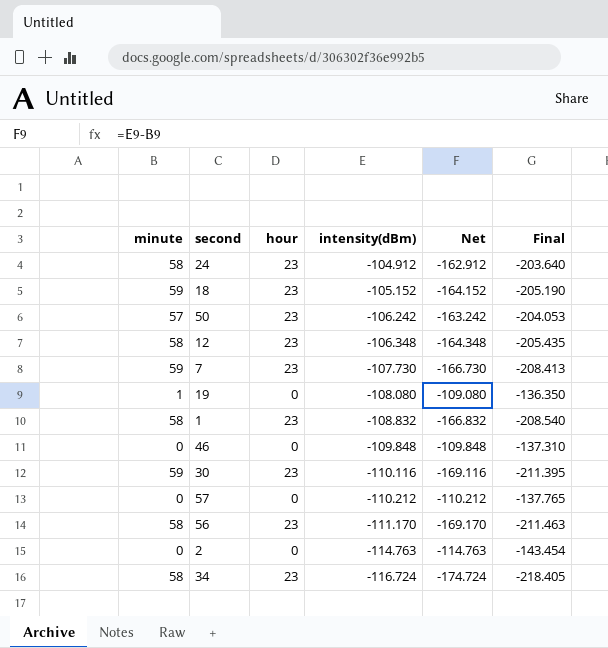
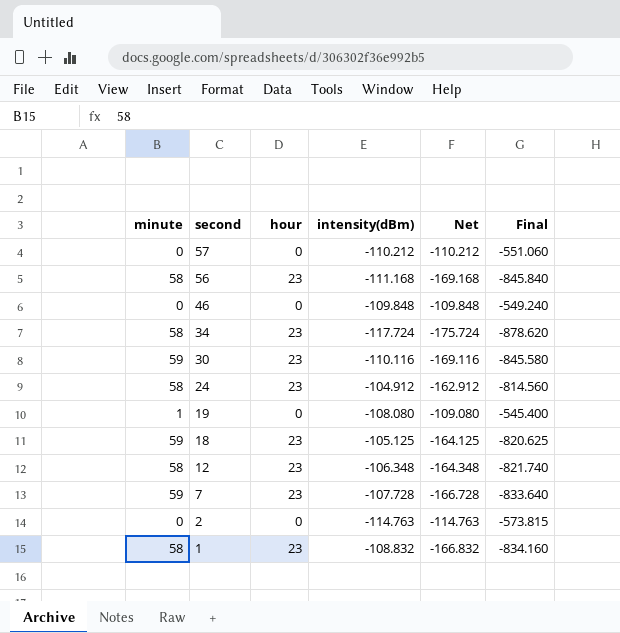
row order: intensity(dBm) descending -> second descending
column Final | formula: [Net] * 1.25 -> [Net] * 5
row 50: 57 | 23 | -106.242 | -163.242 | -204.053 -> none
56 | intensity(dBm): -111.170 -> -111.168
56 | Net: -169.170 -> -169.168
34 | intensity(dBm): -116.724 -> -117.724
34 | Net: -174.724 -> -175.724
18 | intensity(dBm): -105.152 -> -105.125
18 | Net: -164.152 -> -164.125
7 | intensity(dBm): -107.730 -> -107.728
7 | Net: -166.730 -> -166.728

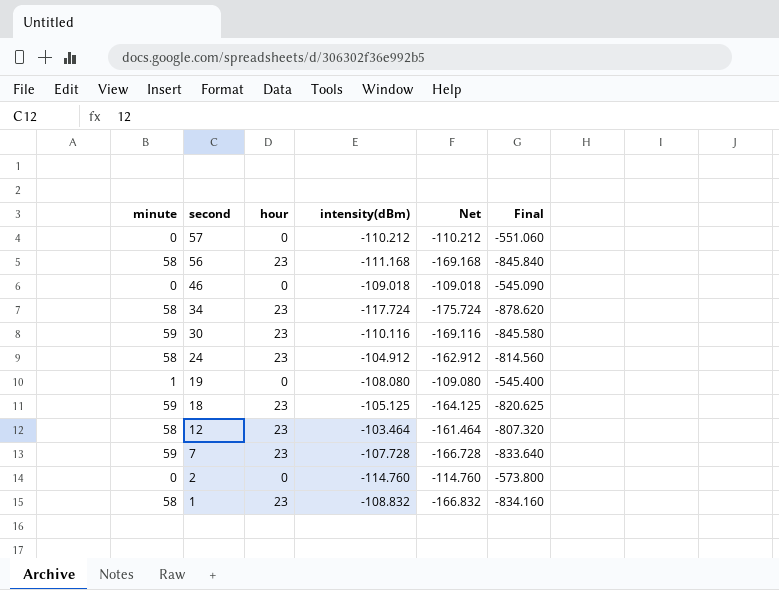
46 | intensity(dBm): -109.848 -> -109.018
46 | Net: -109.848 -> -109.018
46 | Final: -549.240 -> -545.090
12 | intensity(dBm): -106.348 -> -103.464
12 | Net: -164.348 -> -161.464
12 | Final: -821.740 -> -807.320
2 | intensity(dBm): -114.763 -> -114.760
2 | Net: -114.763 -> -114.760
2 | Final: -573.815 -> -573.800

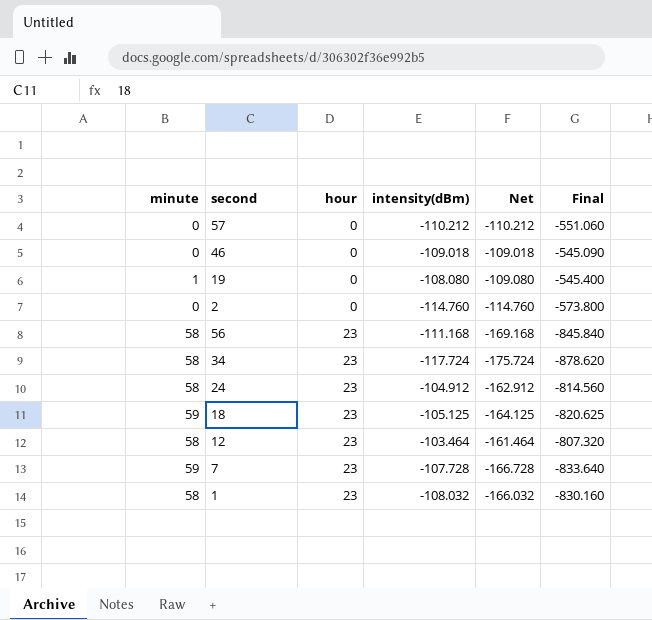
row order: second descending -> hour ascending
row 30: 59 | 23 | -110.116 | -169.116 | -845.580 -> none
1 | intensity(dBm): -108.832 -> -108.032
1 | Net: -166.832 -> -166.032
1 | Final: -834.160 -> -830.160

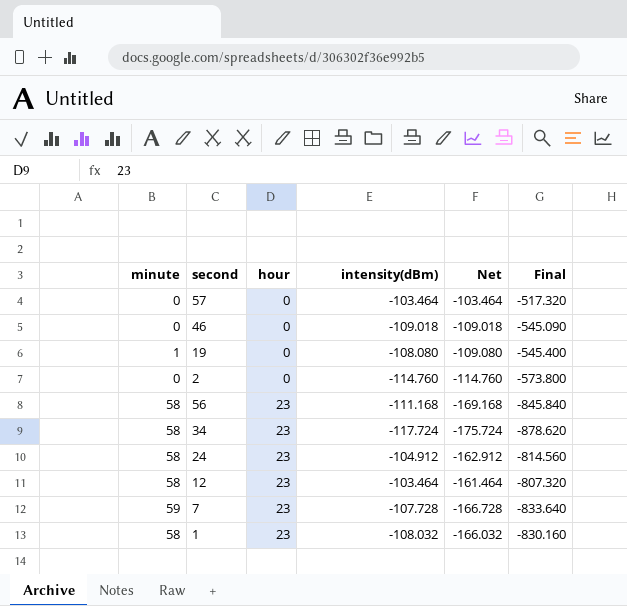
row 18: 59 | 23 | -105.125 | -164.125 | -820.625 -> none
57 | intensity(dBm): -110.212 -> -103.464
57 | Net: -110.212 -> -103.464
57 | Final: -551.060 -> -517.320

